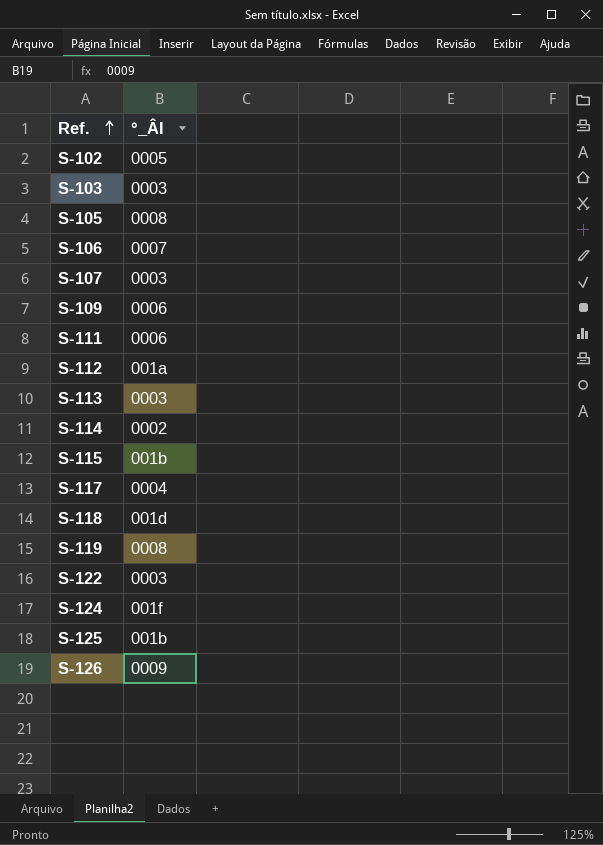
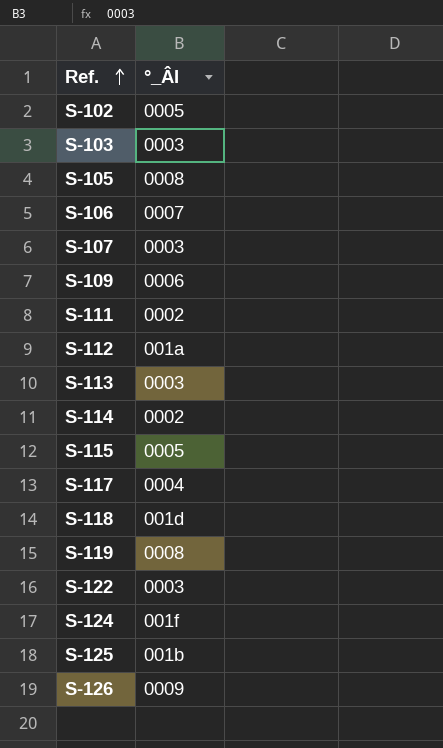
S-111 | °_ÂI: 0006 -> 0002
S-115 | °_ÂI: 001b -> 0005

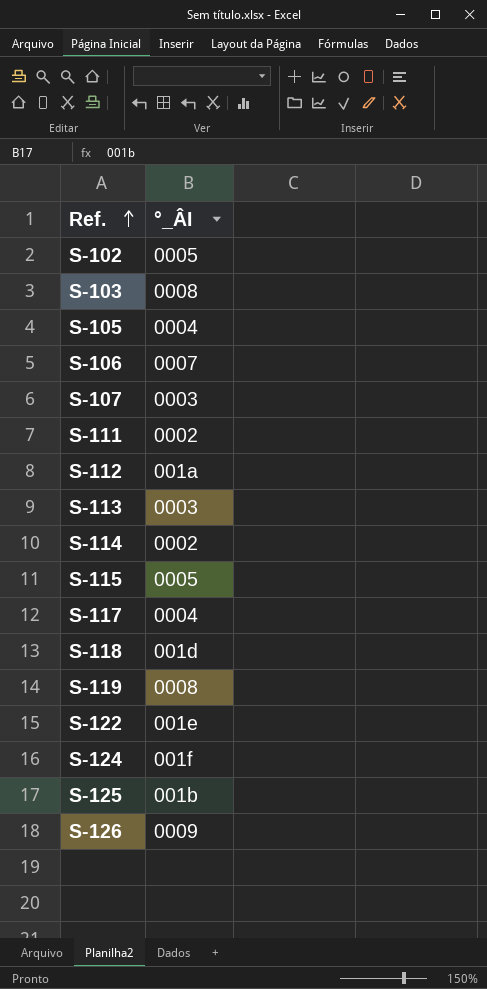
row S-109: 0006 -> none
S-103 | °_ÂI: 0003 -> 0008
S-105 | °_ÂI: 0008 -> 0004
S-122 | °_ÂI: 0003 -> 001e

